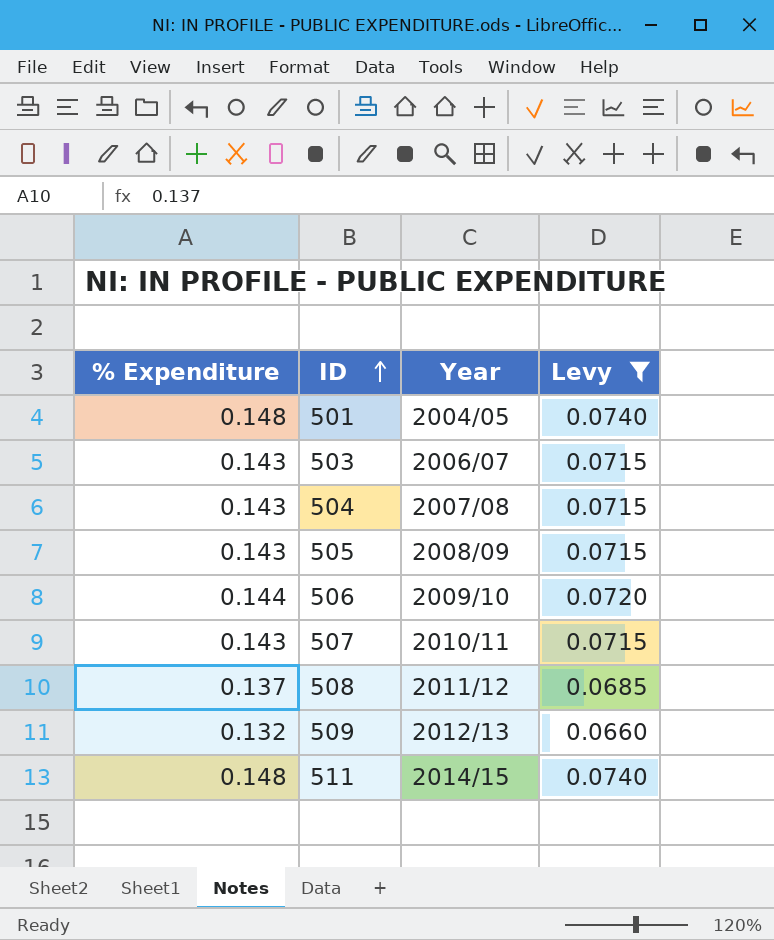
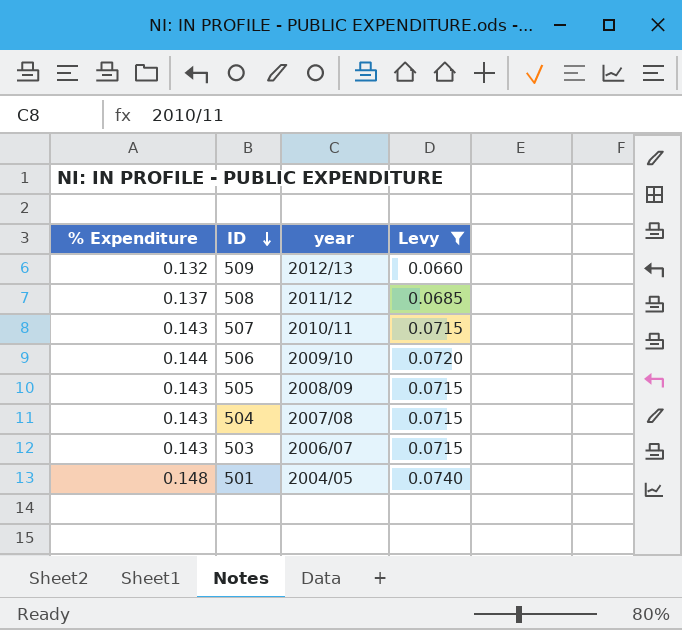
row order: ID ascending -> ID descending
column name: Year -> year
row 511: 0.148 | 2014/15 | 0.0740 -> none

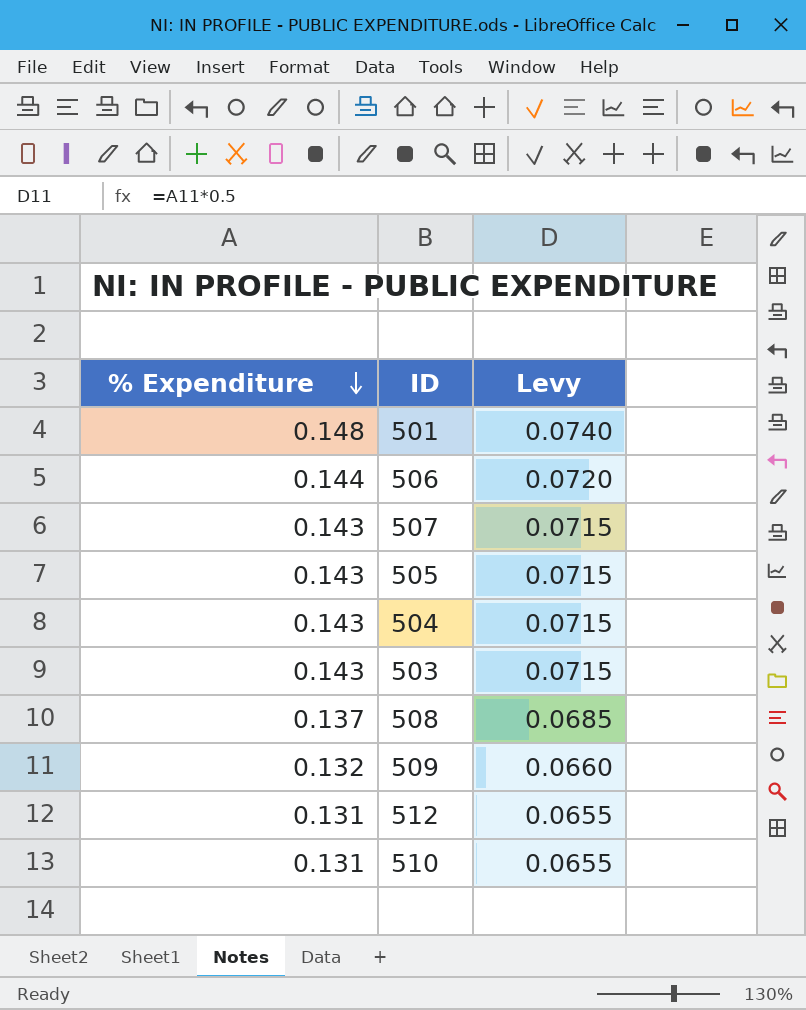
filter: Levy != 0.0655 -> none
row order: ID descending -> % Expenditure descending
column year | position: 3 -> none

